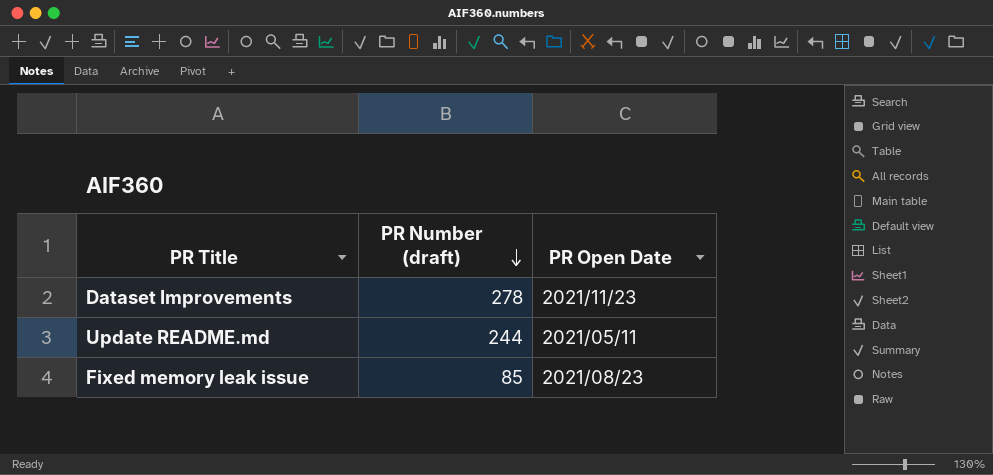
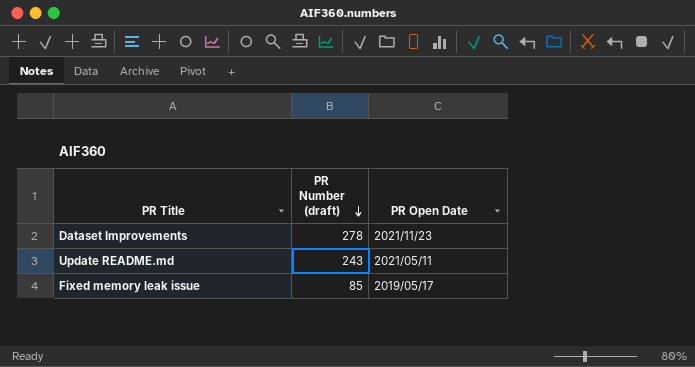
Update README.md | PR Number (draft): 244 -> 243
Fixed memory leak issue | PR Open Date: 2021/08/23 -> 2019/05/17

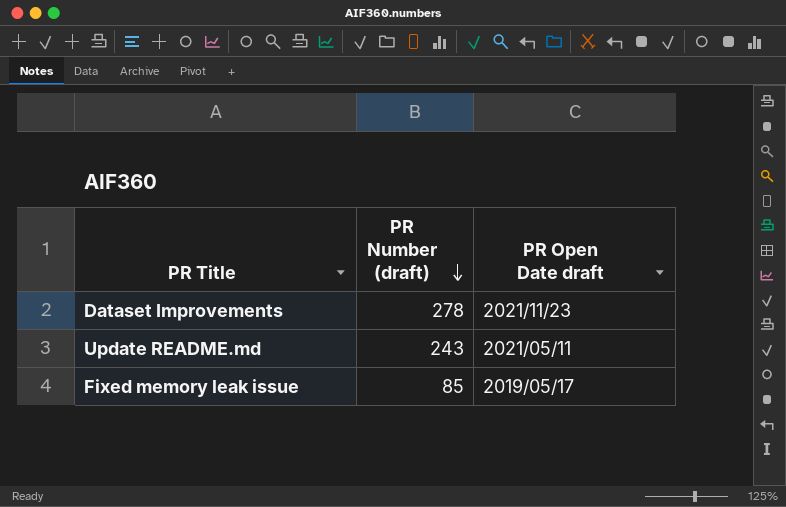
column name: PR Open Date -> PR Open Date draft

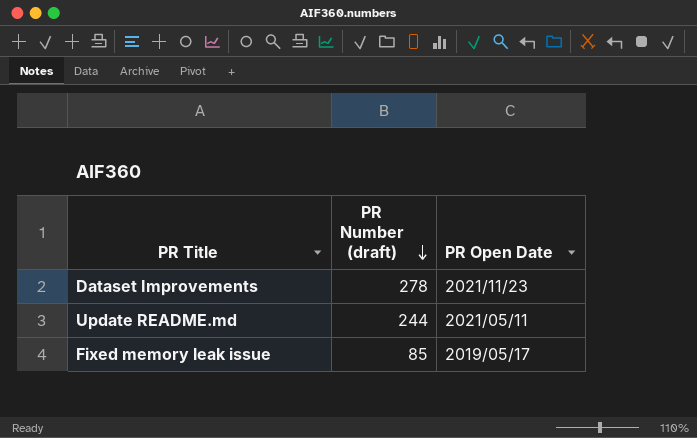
column name: PR Open Date draft -> PR Open Date
Update README.md | PR Number (draft): 243 -> 244

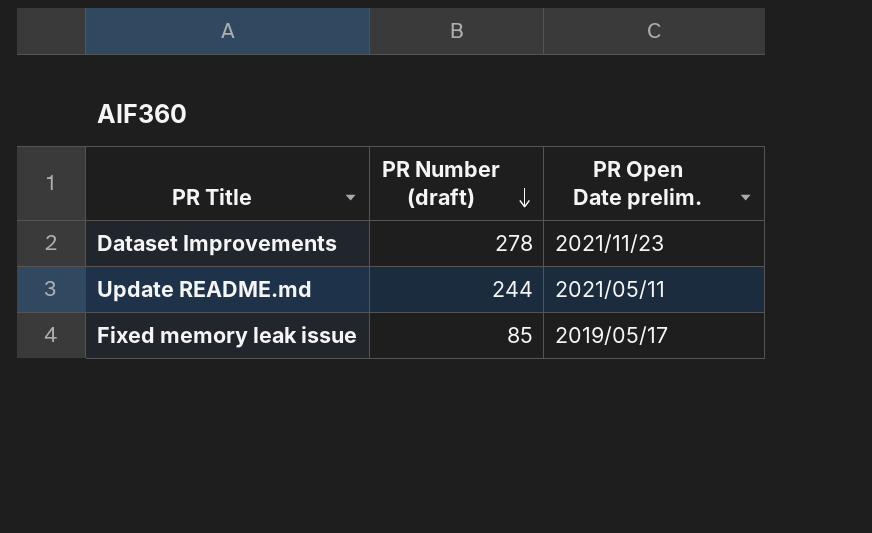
column name: PR Open Date -> PR Open Date prelim.

